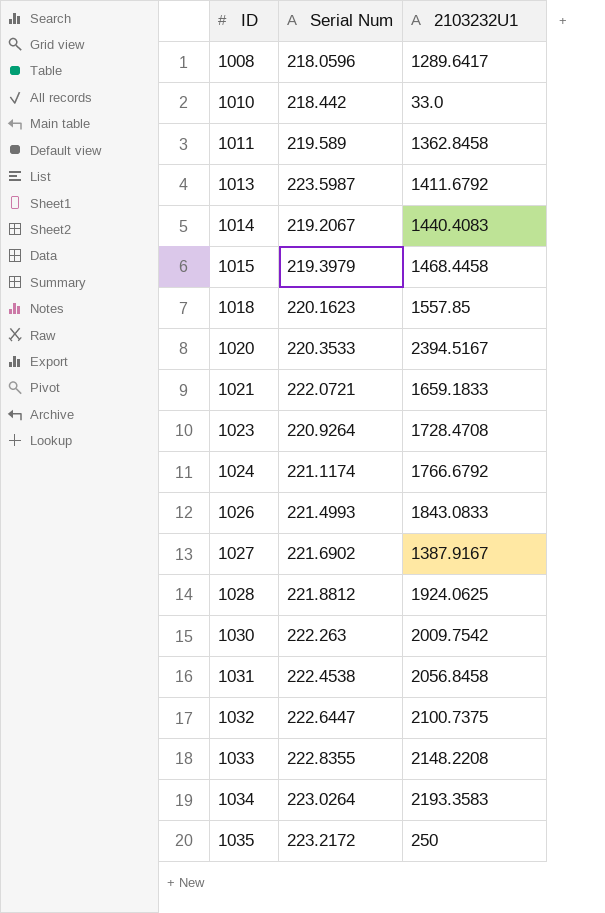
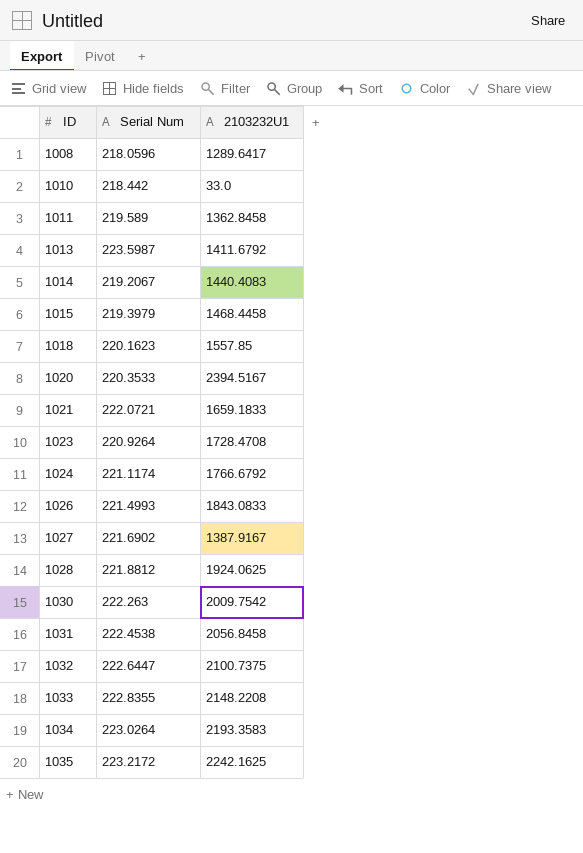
1035 | 2103232U1: 250 -> 2242.1625

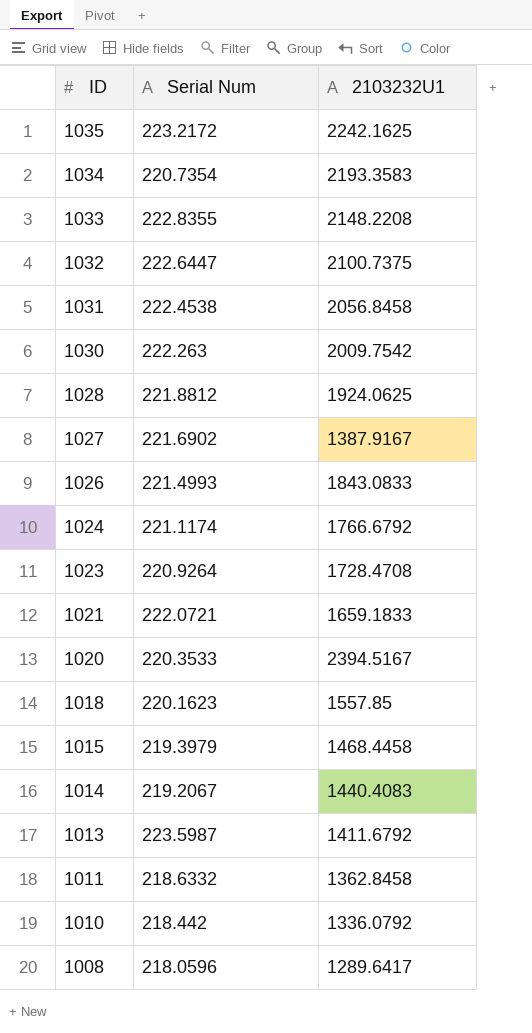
row order: ID ascending -> ID descending
1034 | Serial Num: 223.0264 -> 220.7354
1011 | Serial Num: 219.589 -> 218.6332
1010 | 2103232U1: 33.0 -> 1336.0792

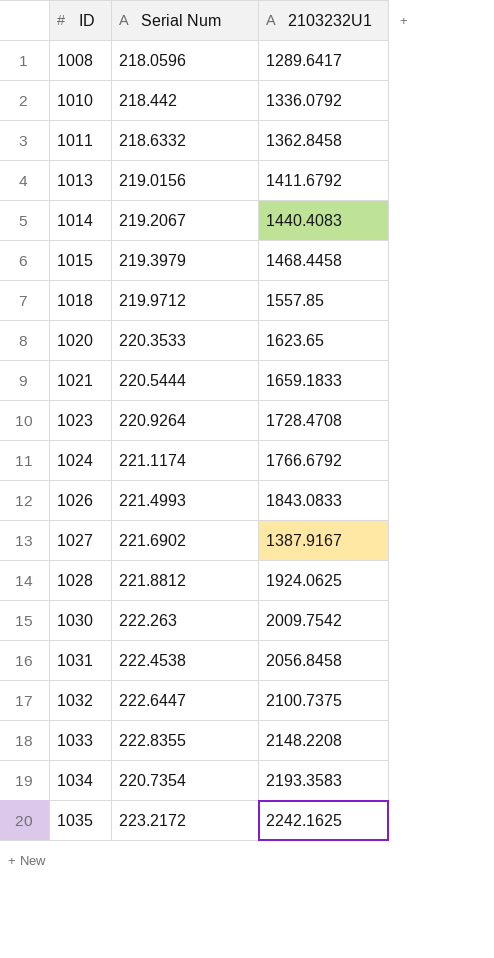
row order: ID descending -> ID ascending
1013 | Serial Num: 223.5987 -> 219.0156
1018 | Serial Num: 220.1623 -> 219.9712
1020 | 2103232U1: 2394.5167 -> 1623.65
1021 | Serial Num: 222.0721 -> 220.5444

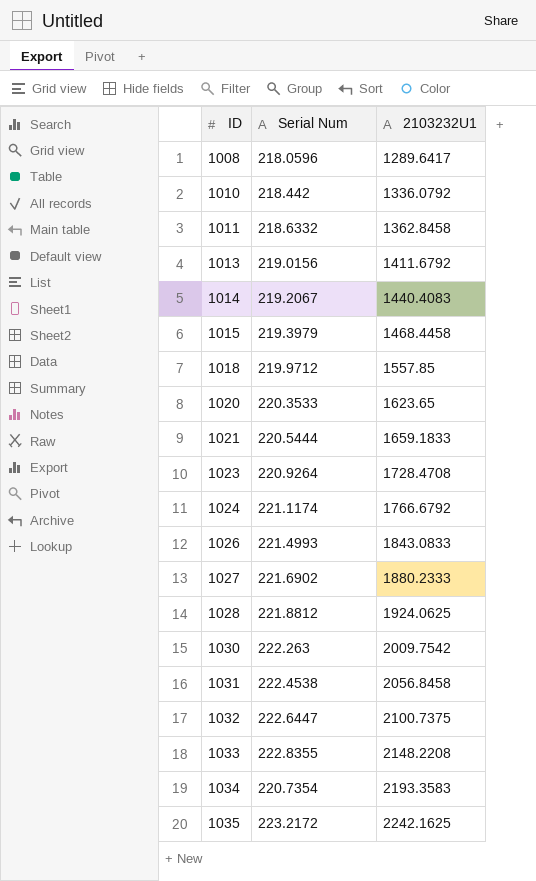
1027 | 2103232U1: 1387.9167 -> 1880.2333

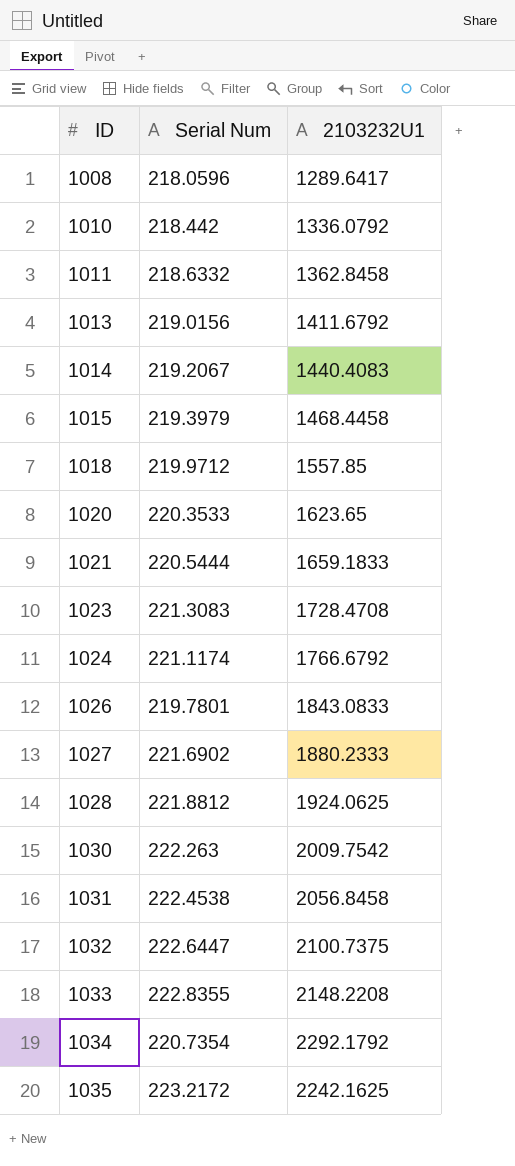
1023 | Serial Num: 220.9264 -> 221.3083
1026 | Serial Num: 221.4993 -> 219.7801
1034 | 2103232U1: 2193.3583 -> 2292.1792

